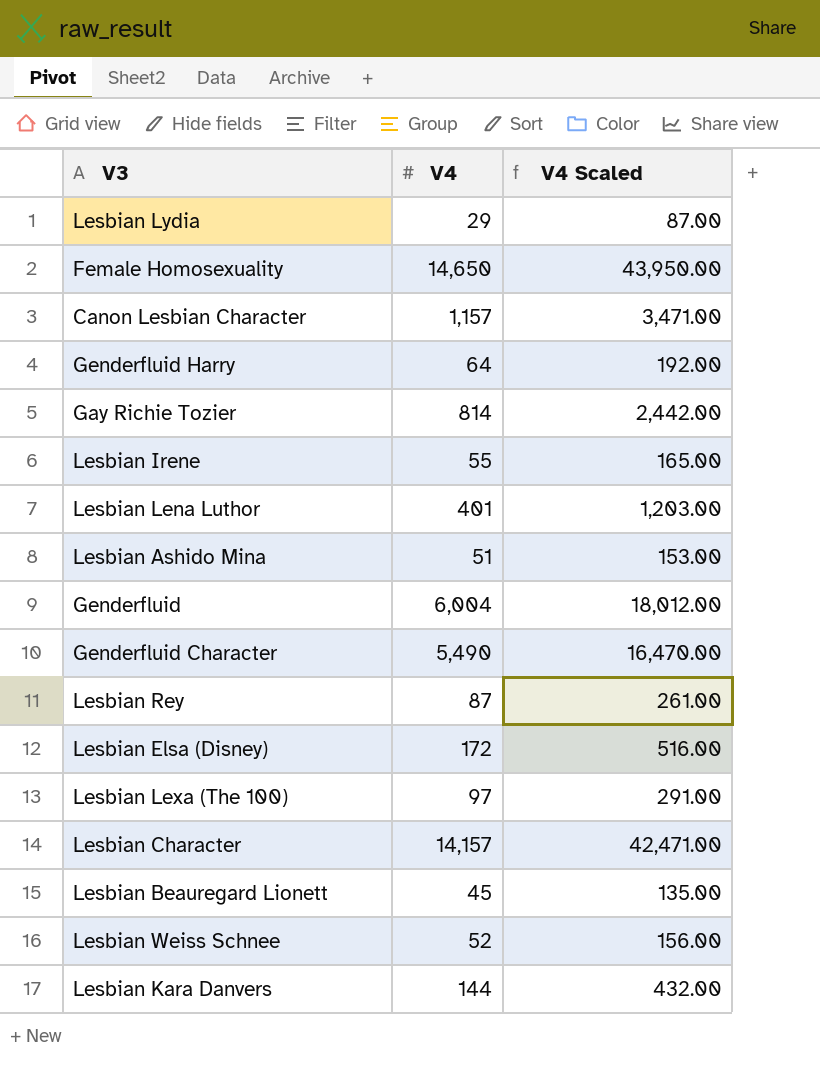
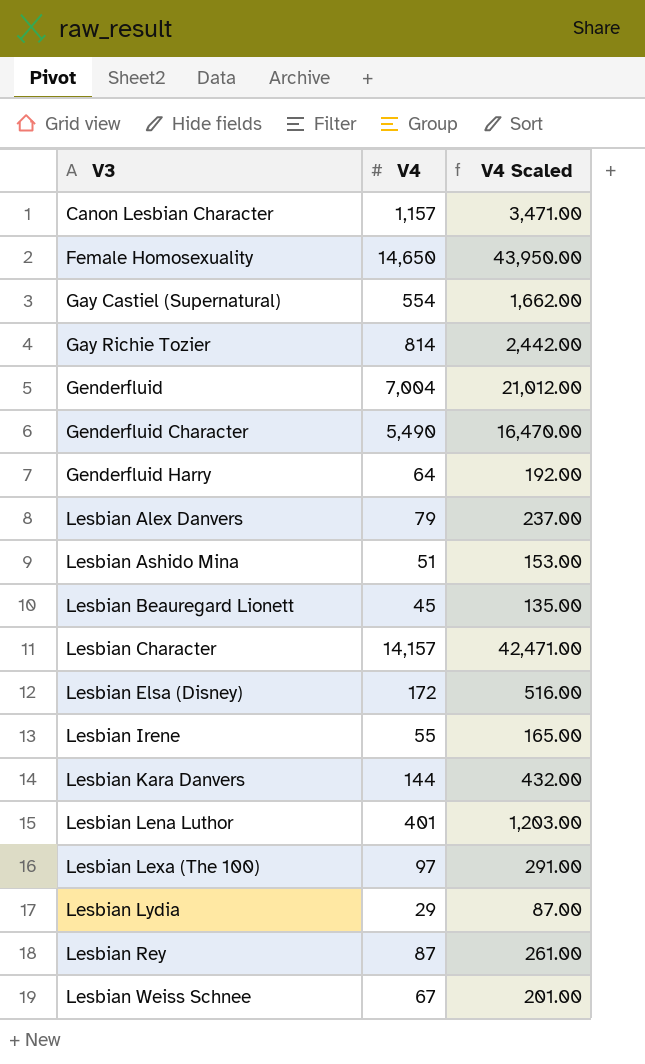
row order: none -> V3 ascending
row Gay Castiel (Supernatural): none -> 554 | 1,662.00
Genderfluid | V4: 6,004 -> 7,004
Genderfluid | V4 Scaled: 18,012.00 -> 21,012.00
row Lesbian Alex Danvers: none -> 79 | 237.00
Lesbian Weiss Schnee | V4: 52 -> 67
Lesbian Weiss Schnee | V4 Scaled: 156.00 -> 201.00

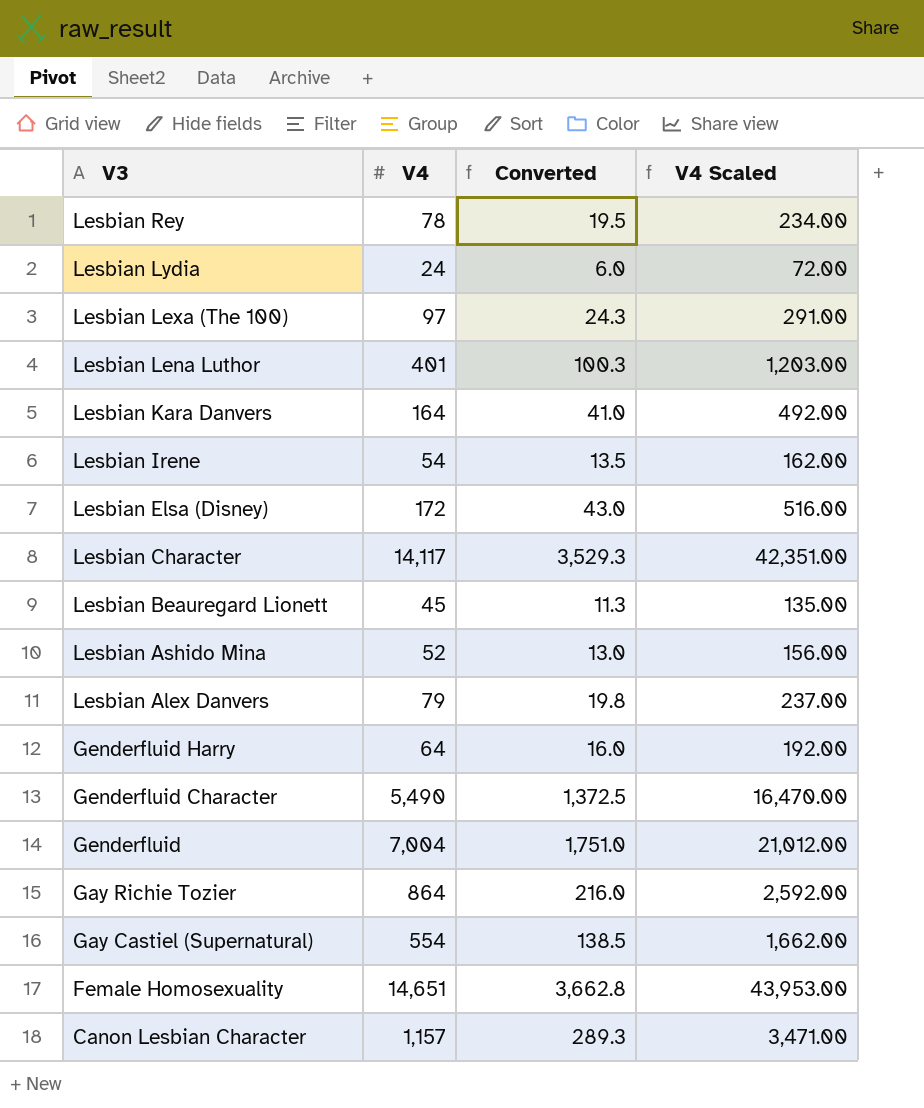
row order: V3 ascending -> V3 descending
column Converted | formula: none -> [V4] * 0.25
row Lesbian Weiss Schnee: 67 | 201.00 -> none
Lesbian Rey | V4: 87 -> 78
Lesbian Rey | V4 Scaled: 261.00 -> 234.00
Lesbian Lydia | V4: 29 -> 24
Lesbian Lydia | V4 Scaled: 87.00 -> 72.00
Lesbian Kara Danvers | V4: 144 -> 164
Lesbian Kara Danvers | V4 Scaled: 432.00 -> 492.00
Lesbian Irene | V4: 55 -> 54
Lesbian Irene | V4 Scaled: 165.00 -> 162.00
Lesbian Character | V4: 14,157 -> 14,117
Lesbian Character | V4 Scaled: 42,471.00 -> 42,351.00
Lesbian Ashido Mina | V4: 51 -> 52
Lesbian Ashido Mina | V4 Scaled: 153.00 -> 156.00
Gay Richie Tozier | V4: 814 -> 864
Gay Richie Tozier | V4 Scaled: 2,442.00 -> 2,592.00
Female Homosexuality | V4: 14,650 -> 14,651
Female Homosexuality | V4 Scaled: 43,950.00 -> 43,953.00

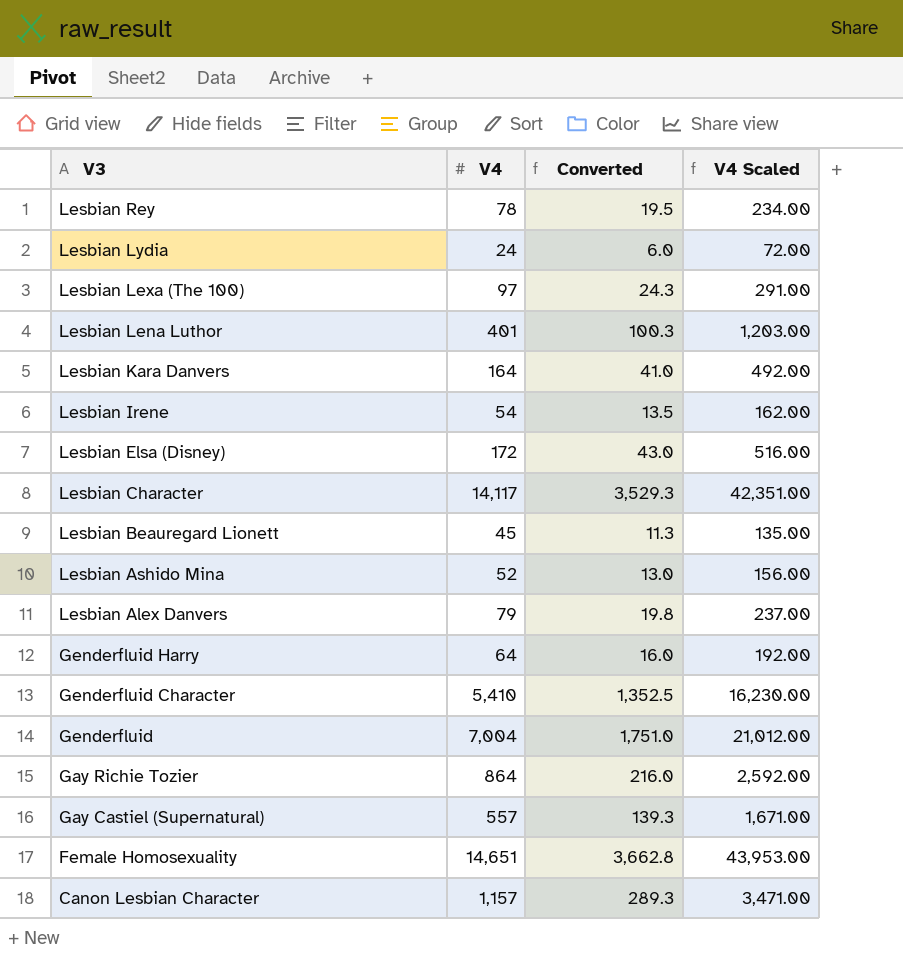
Genderfluid Character | V4: 5,490 -> 5,410
Genderfluid Character | Converted: 1,372.5 -> 1,352.5
Genderfluid Character | V4 Scaled: 16,470.00 -> 16,230.00
Gay Castiel (Supernatural) | V4: 554 -> 557
Gay Castiel (Supernatural) | Converted: 138.5 -> 139.3
Gay Castiel (Supernatural) | V4 Scaled: 1,662.00 -> 1,671.00

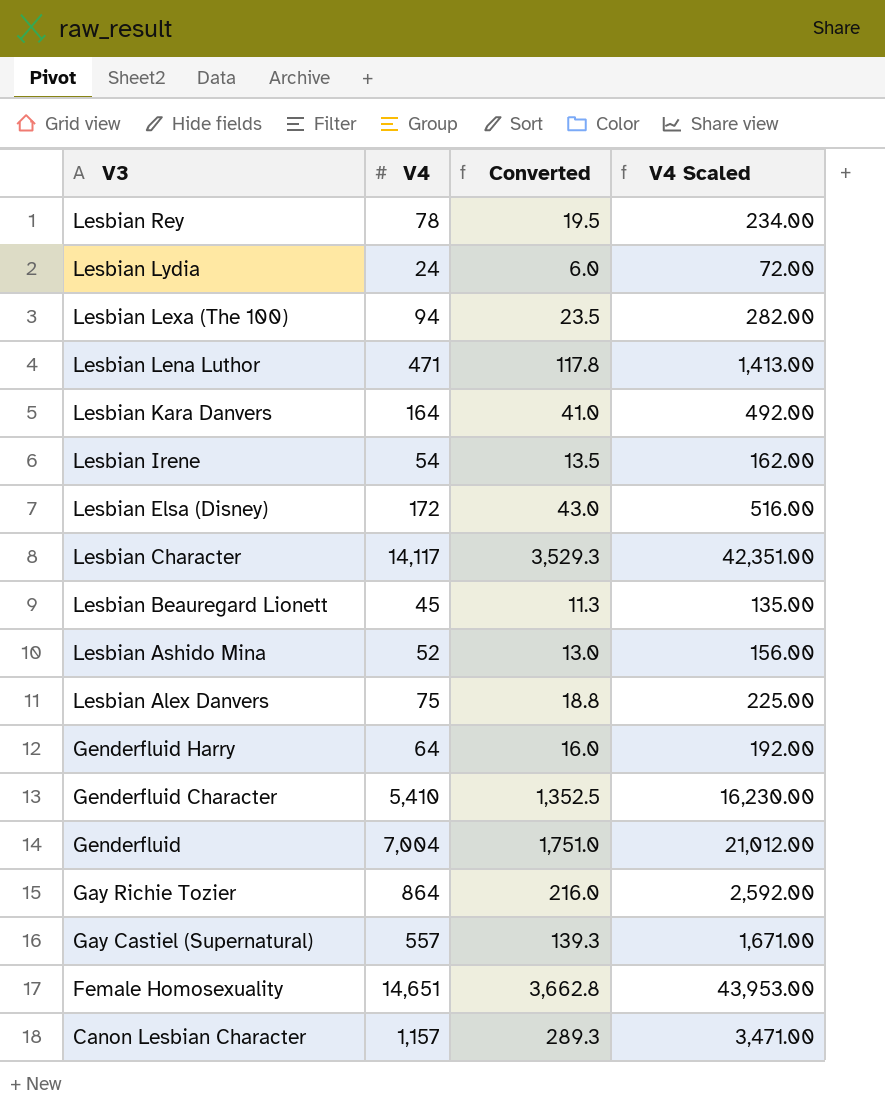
Lesbian Lexa (The 100) | V4: 97 -> 94
Lesbian Lexa (The 100) | Converted: 24.3 -> 23.5
Lesbian Lexa (The 100) | V4 Scaled: 291.00 -> 282.00
Lesbian Lena Luthor | V4: 401 -> 471
Lesbian Lena Luthor | Converted: 100.3 -> 117.8
Lesbian Lena Luthor | V4 Scaled: 1,203.00 -> 1,413.00
Lesbian Alex Danvers | V4: 79 -> 75
Lesbian Alex Danvers | Converted: 19.8 -> 18.8
Lesbian Alex Danvers | V4 Scaled: 237.00 -> 225.00

